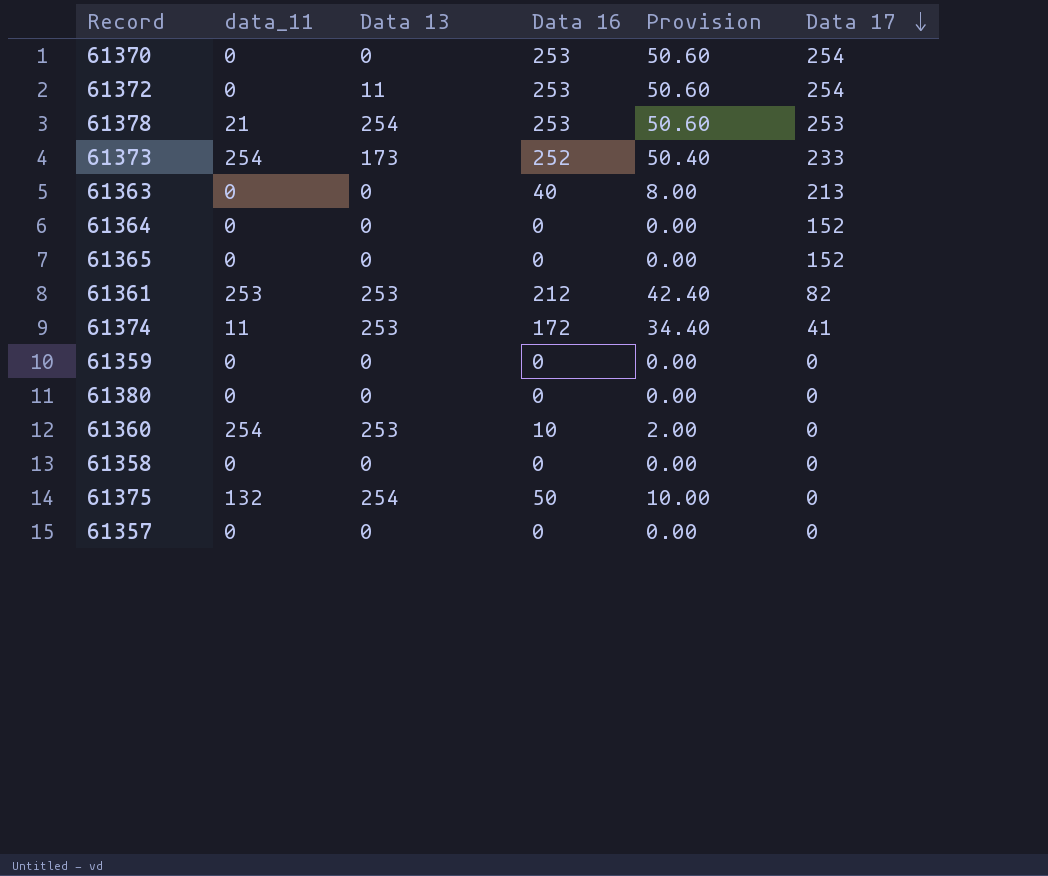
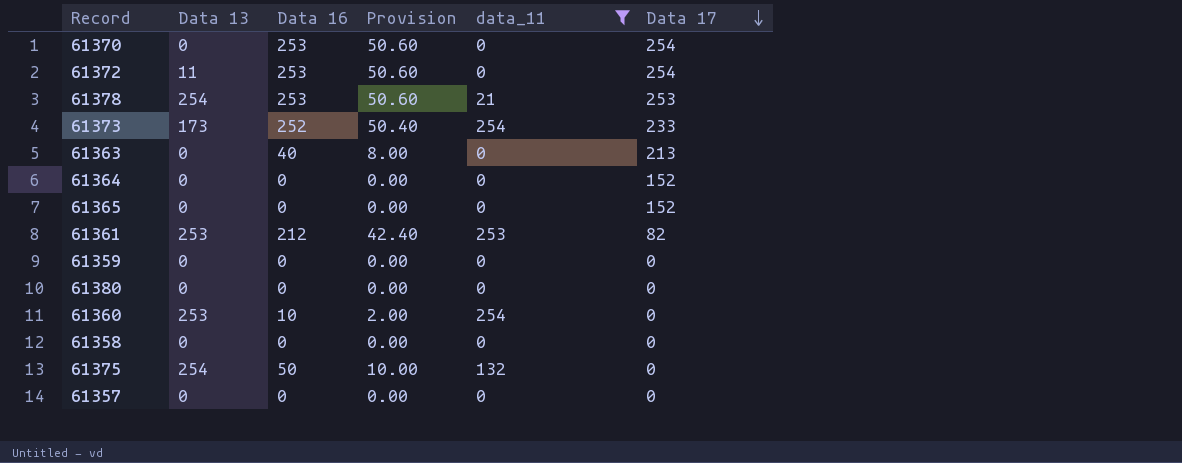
filter: none -> data_11 != 11
column data_11 | position: 2 -> 5

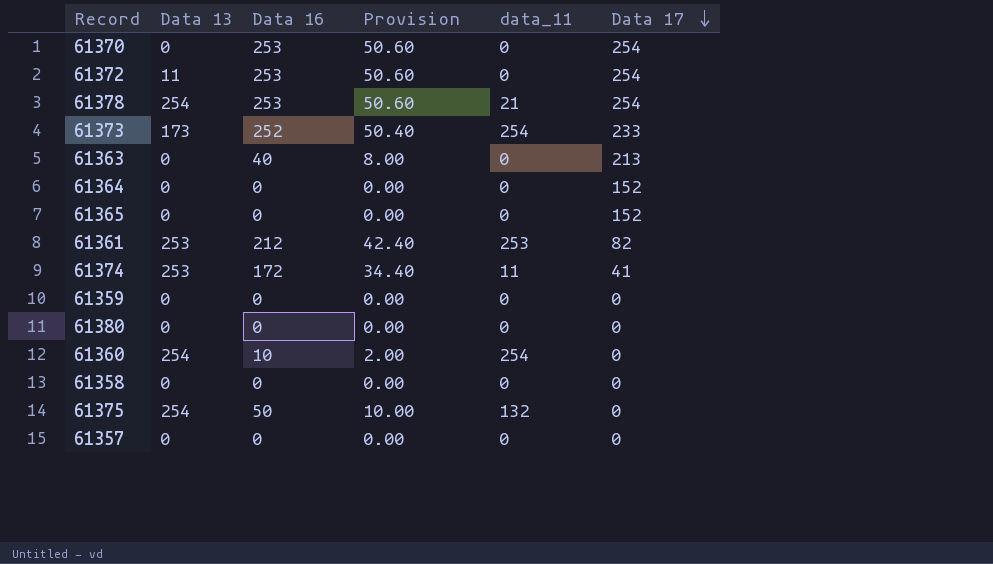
filter: data_11 != 11 -> none
61378 | Data 17: 253 -> 254
61360 | Data 13: 253 -> 254

